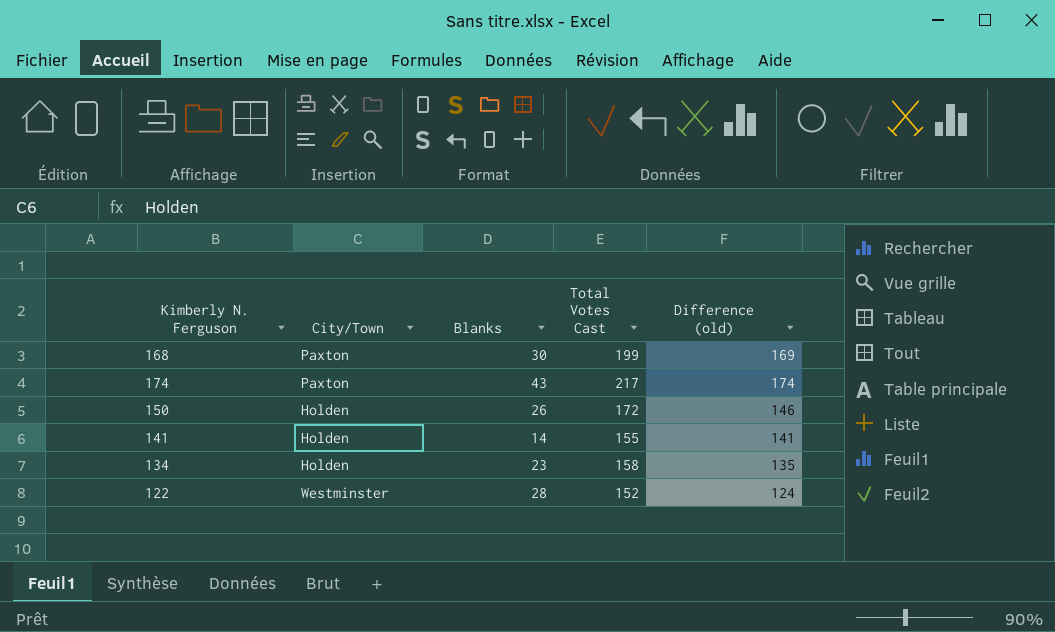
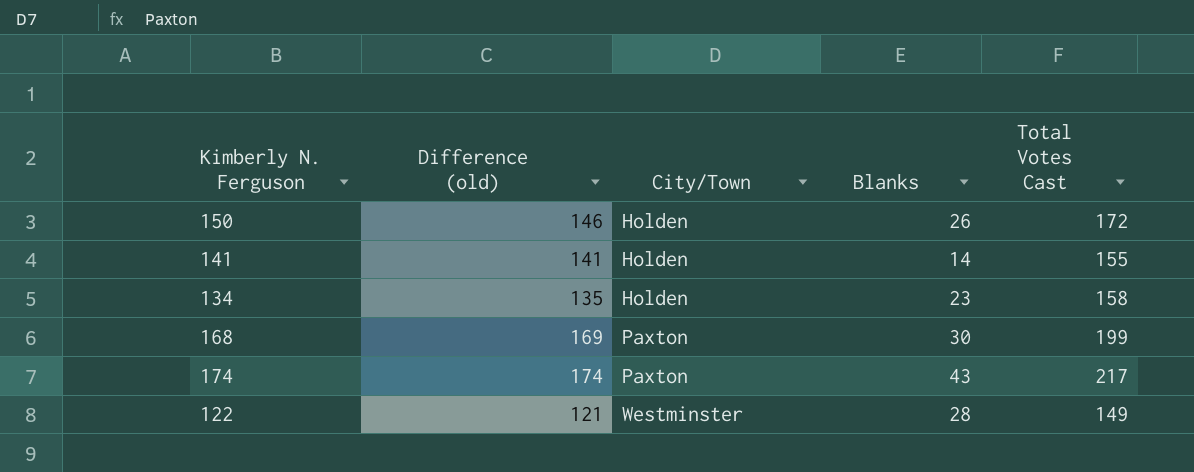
row order: none -> City/Town ascending
column Difference (old) | position: 5 -> 2
122 | Difference (old): 124 -> 121
122 | Total Votes Cast: 152 -> 149

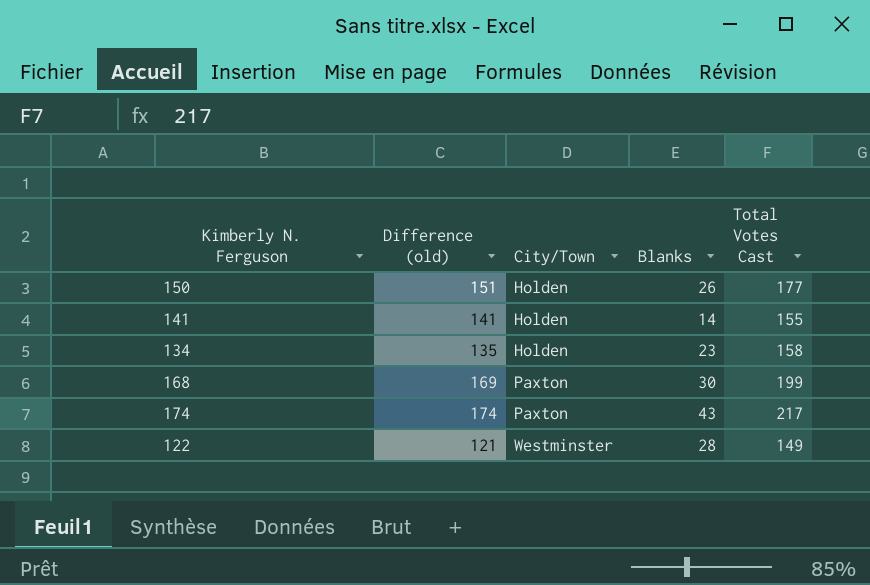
150 | Difference (old): 146 -> 151
150 | Total Votes Cast: 172 -> 177

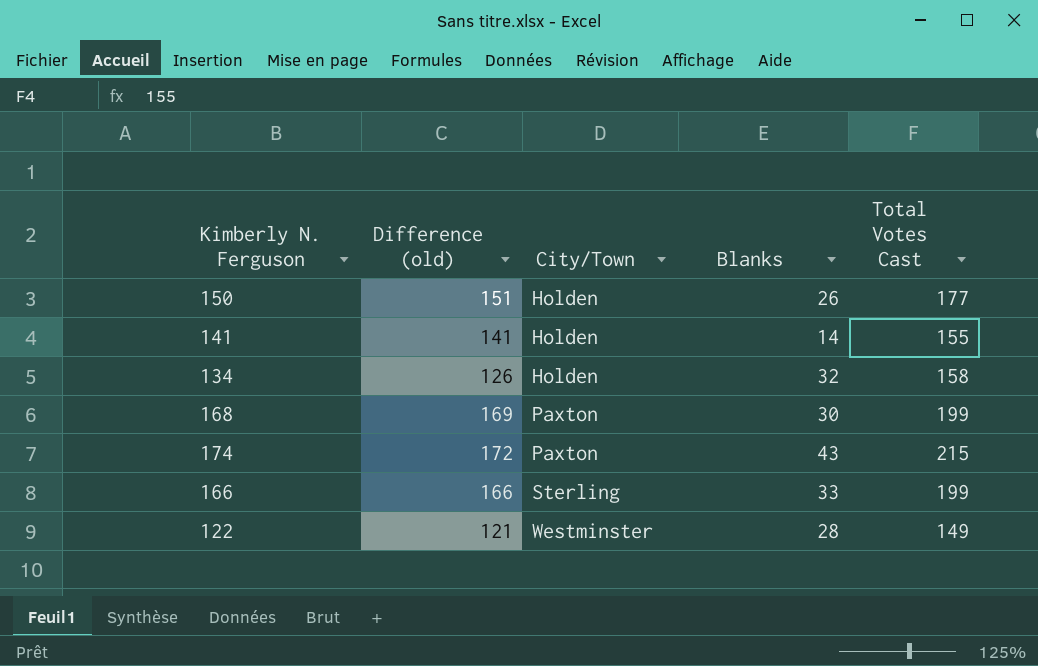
134 | Difference (old): 135 -> 126
134 | Blanks: 23 -> 32
174 | Difference (old): 174 -> 172
174 | Total Votes Cast: 217 -> 215
row 166: none -> 166 | Sterling | 33 | 199

